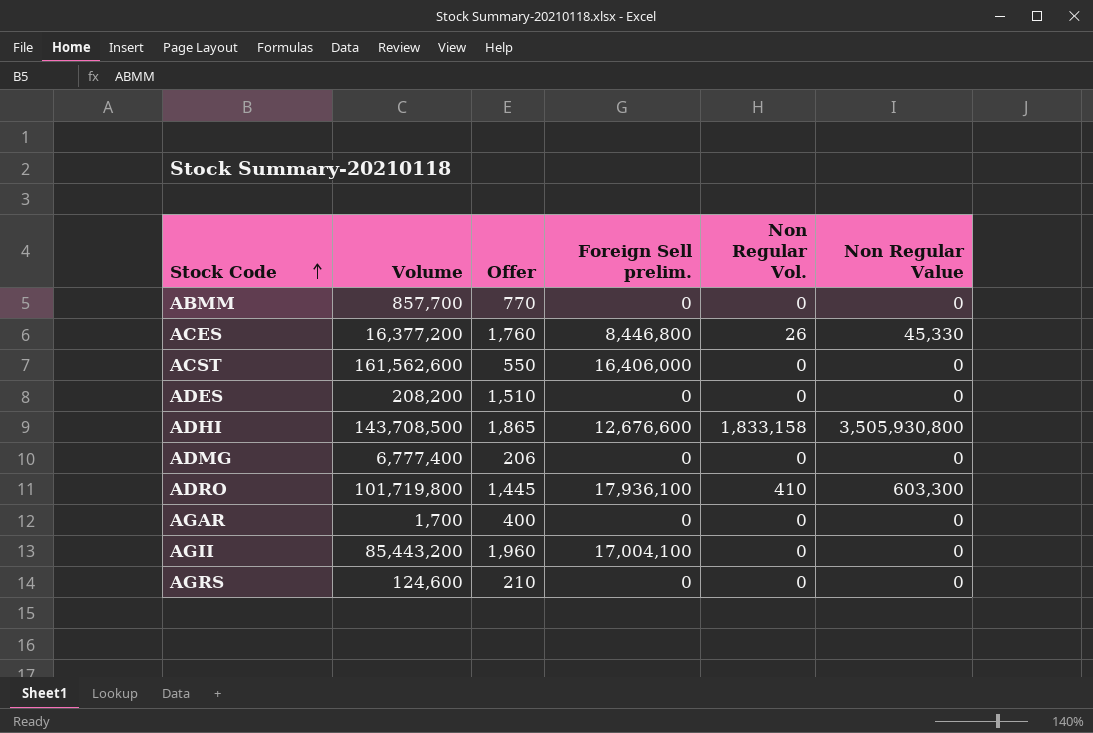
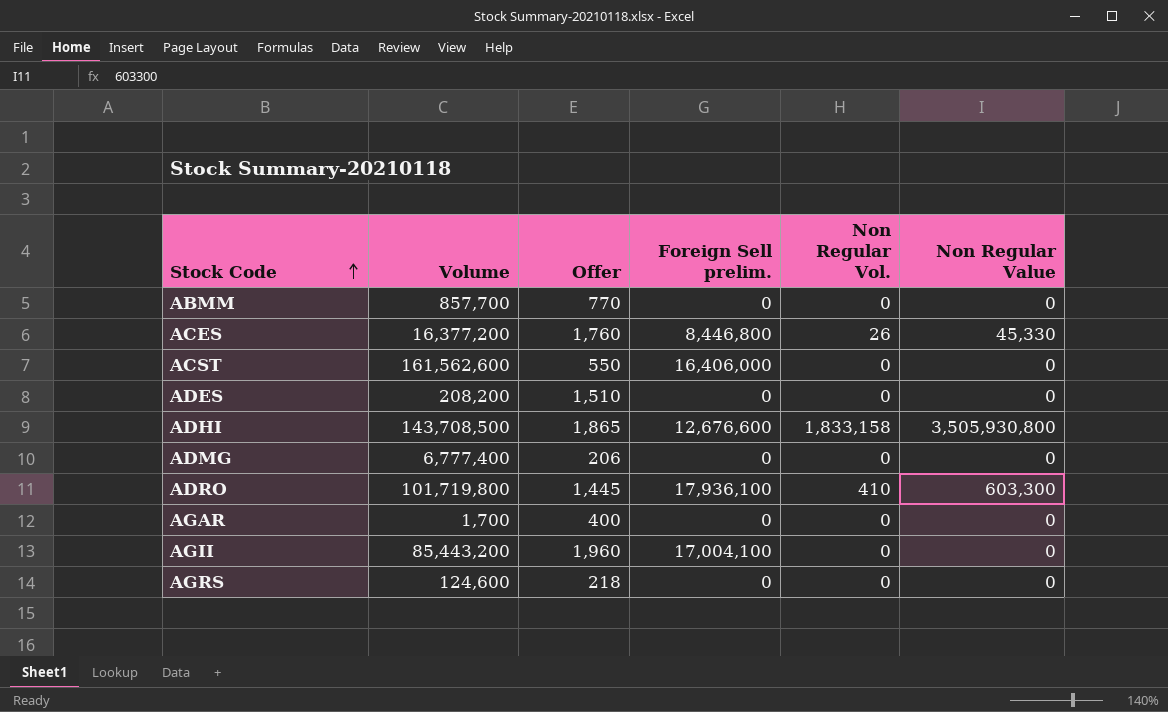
AGRS | Offer: 210 -> 218

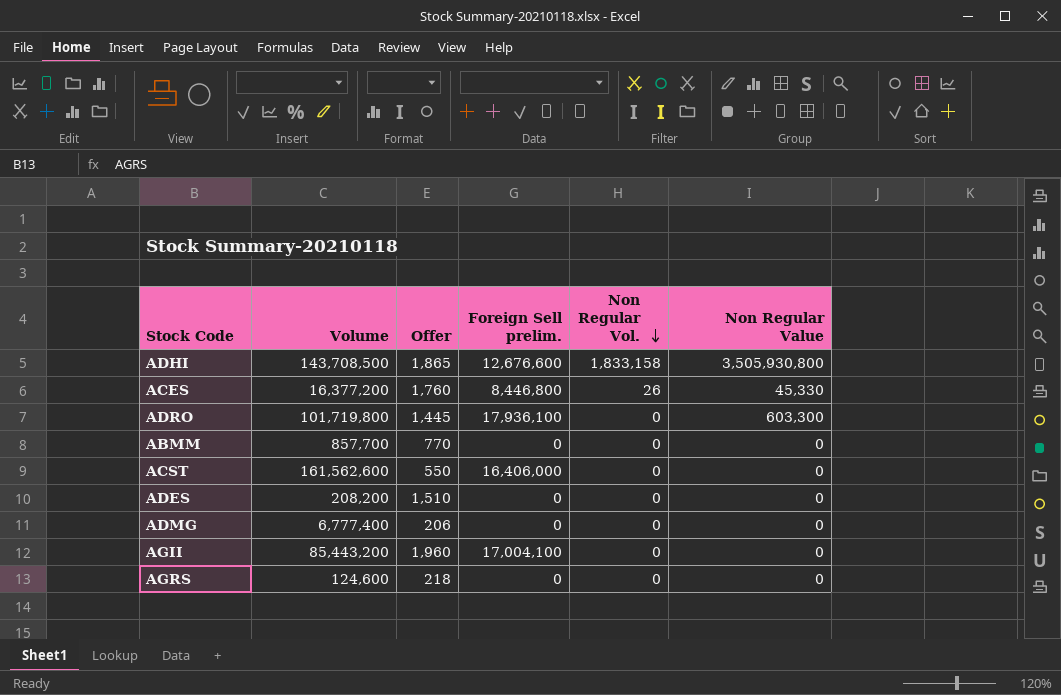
row order: Stock Code ascending -> Non Regular Vol. descending
row AGAR: 1,700 | 400 | 0 | 0 | 0 -> none
ADRO | Non Regular Vol.: 410 -> 0

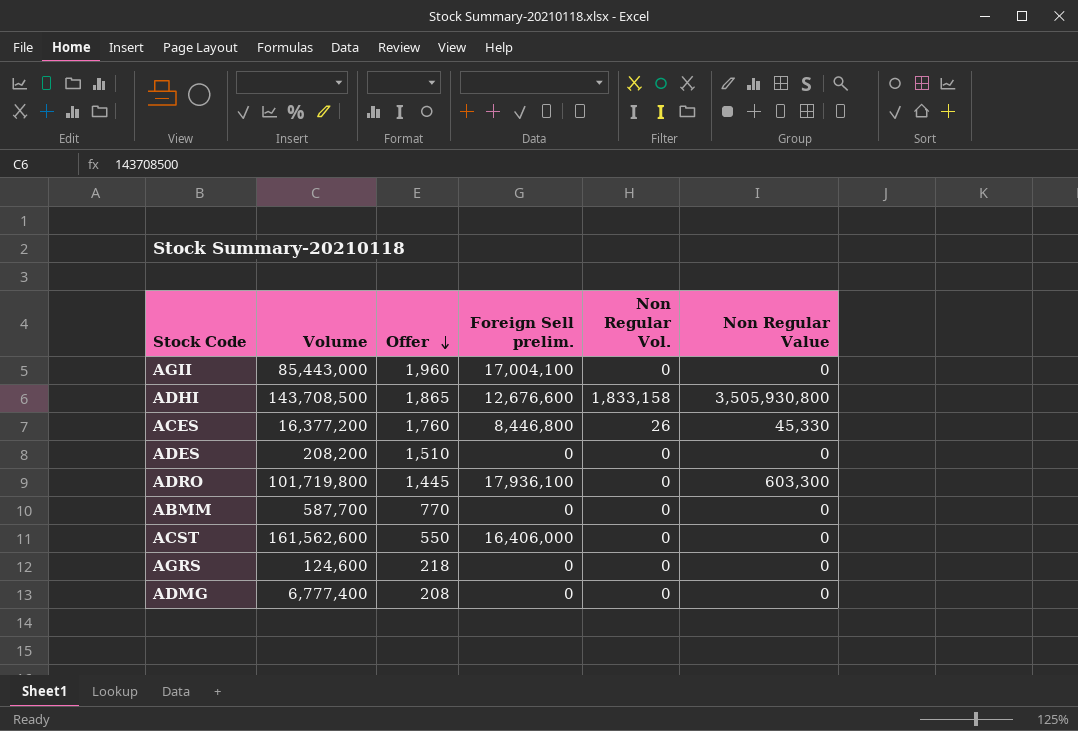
row order: Non Regular Vol. descending -> Offer descending
AGII | Volume: 85,443,200 -> 85,443,000
ABMM | Volume: 857,700 -> 587,700
ADMG | Offer: 206 -> 208

